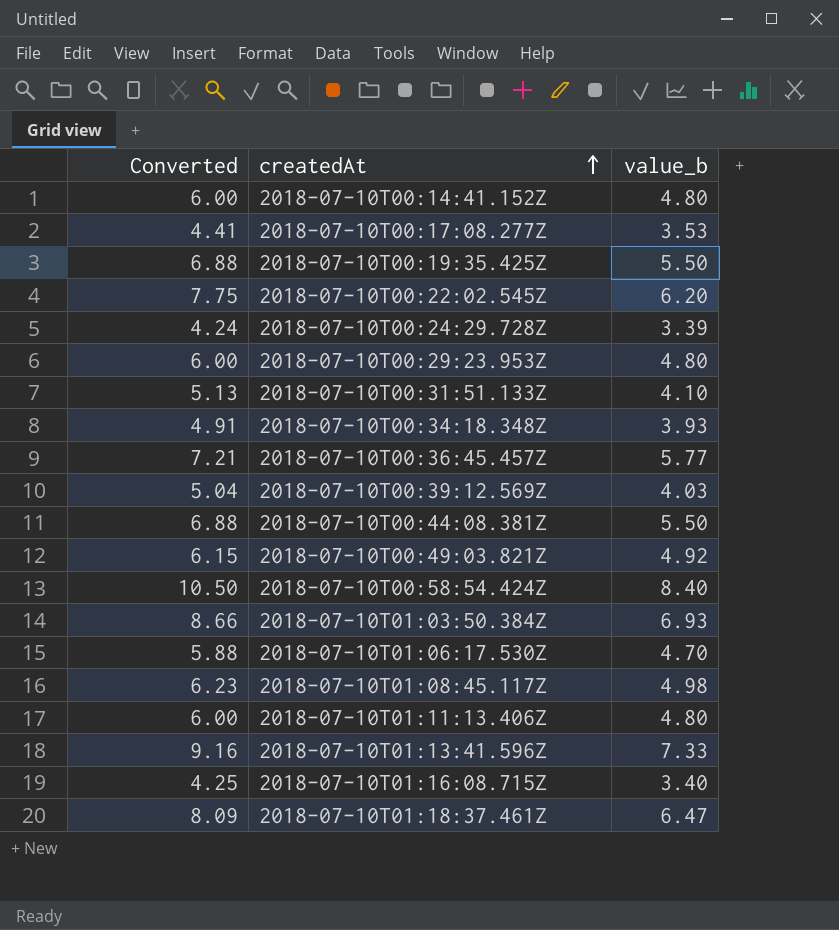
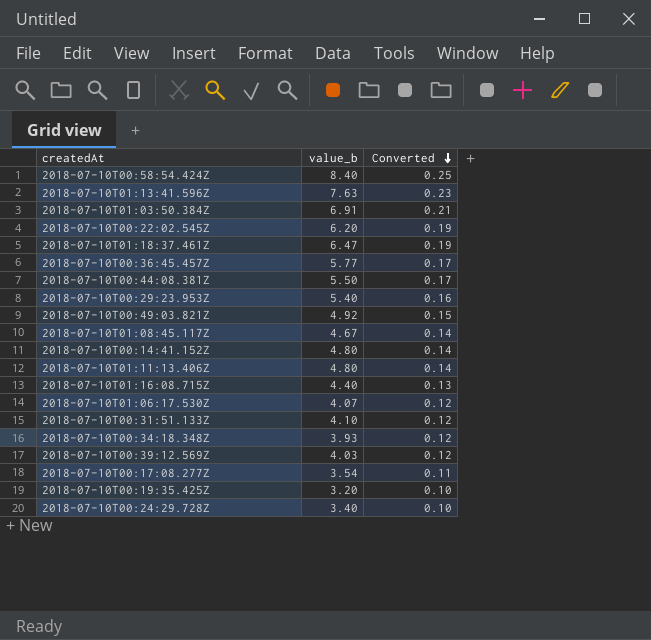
row order: createdAt ascending -> Converted descending
column Converted | formula: [value_b] * 1.25 -> [value_b] * 0.03
column Converted | position: 1 -> 3
2018-07-10T01:13:41.596Z | value_b: 7.33 -> 7.63
2018-07-10T01:03:50.384Z | value_b: 6.93 -> 6.91
2018-07-10T00:29:23.953Z | value_b: 4.80 -> 5.40
2018-07-10T01:08:45.117Z | value_b: 4.98 -> 4.67
2018-07-10T01:16:08.715Z | value_b: 3.40 -> 4.40
2018-07-10T01:06:17.530Z | value_b: 4.70 -> 4.07
2018-07-10T00:17:08.277Z | value_b: 3.53 -> 3.54
2018-07-10T00:19:35.425Z | value_b: 5.50 -> 3.20
2018-07-10T00:24:29.728Z | value_b: 3.39 -> 3.40

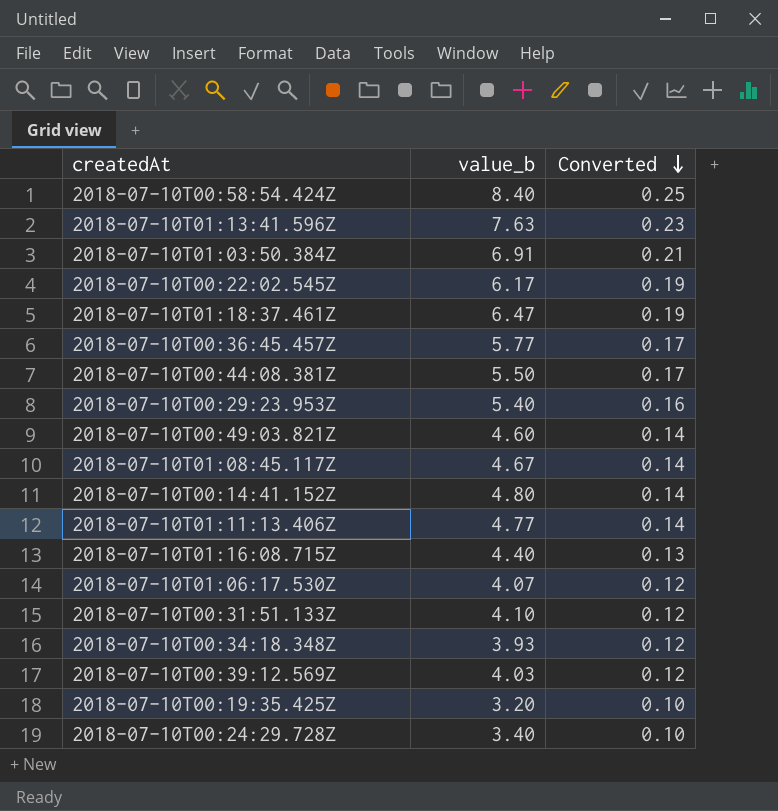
row 2018-07-10T00:17:08.277Z: 3.54 | 0.11 -> none
2018-07-10T00:22:02.545Z | value_b: 6.20 -> 6.17
2018-07-10T00:49:03.821Z | value_b: 4.92 -> 4.60
2018-07-10T00:49:03.821Z | Converted: 0.15 -> 0.14
2018-07-10T01:11:13.406Z | value_b: 4.80 -> 4.77

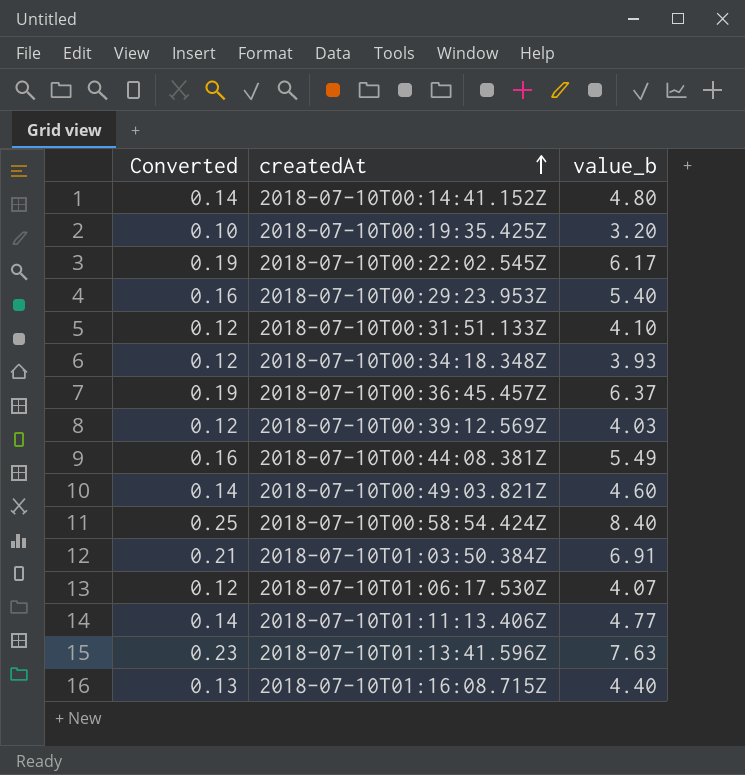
row order: Converted descending -> createdAt ascending
column Converted | position: 3 -> 1
row 2018-07-10T01:18:37.461Z: 6.47 | 0.19 -> none
row 2018-07-10T01:08:45.117Z: 4.67 | 0.14 -> none
row 2018-07-10T00:24:29.728Z: 3.40 | 0.10 -> none
2018-07-10T00:36:45.457Z | Converted: 0.17 -> 0.19
2018-07-10T00:36:45.457Z | value_b: 5.77 -> 6.37
2018-07-10T00:44:08.381Z | Converted: 0.17 -> 0.16
2018-07-10T00:44:08.381Z | value_b: 5.50 -> 5.49

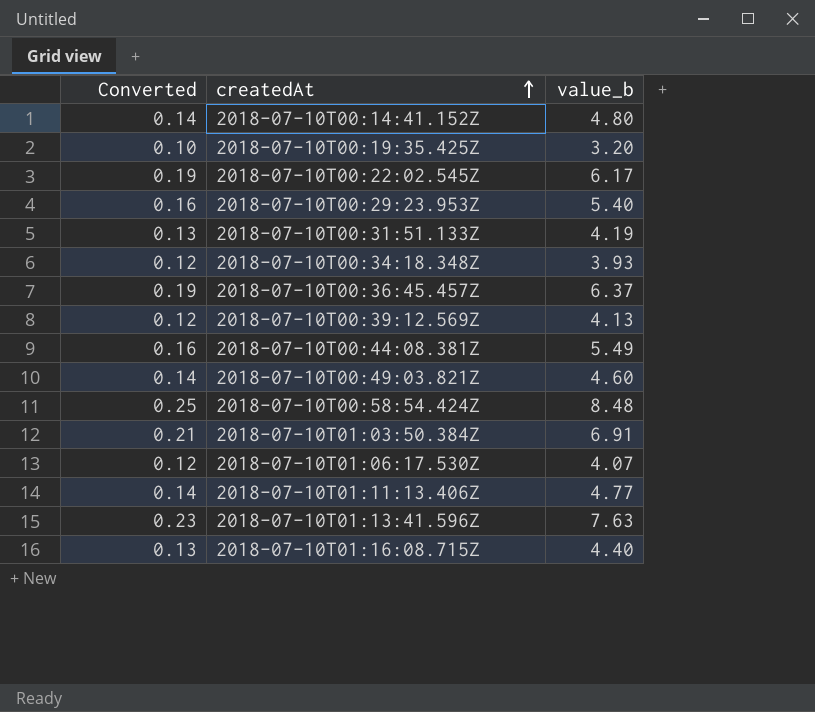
2018-07-10T00:31:51.133Z | Converted: 0.12 -> 0.13
2018-07-10T00:31:51.133Z | value_b: 4.10 -> 4.19
2018-07-10T00:39:12.569Z | value_b: 4.03 -> 4.13
2018-07-10T00:58:54.424Z | value_b: 8.40 -> 8.48

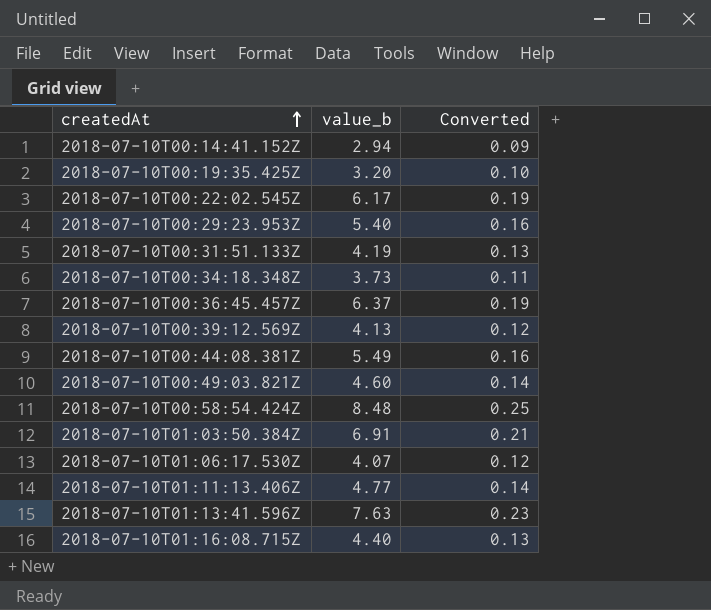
column Converted | position: 1 -> 3
2018-07-10T00:14:41.152Z | value_b: 4.80 -> 2.94
2018-07-10T00:14:41.152Z | Converted: 0.14 -> 0.09
2018-07-10T00:34:18.348Z | value_b: 3.93 -> 3.73
2018-07-10T00:34:18.348Z | Converted: 0.12 -> 0.11

